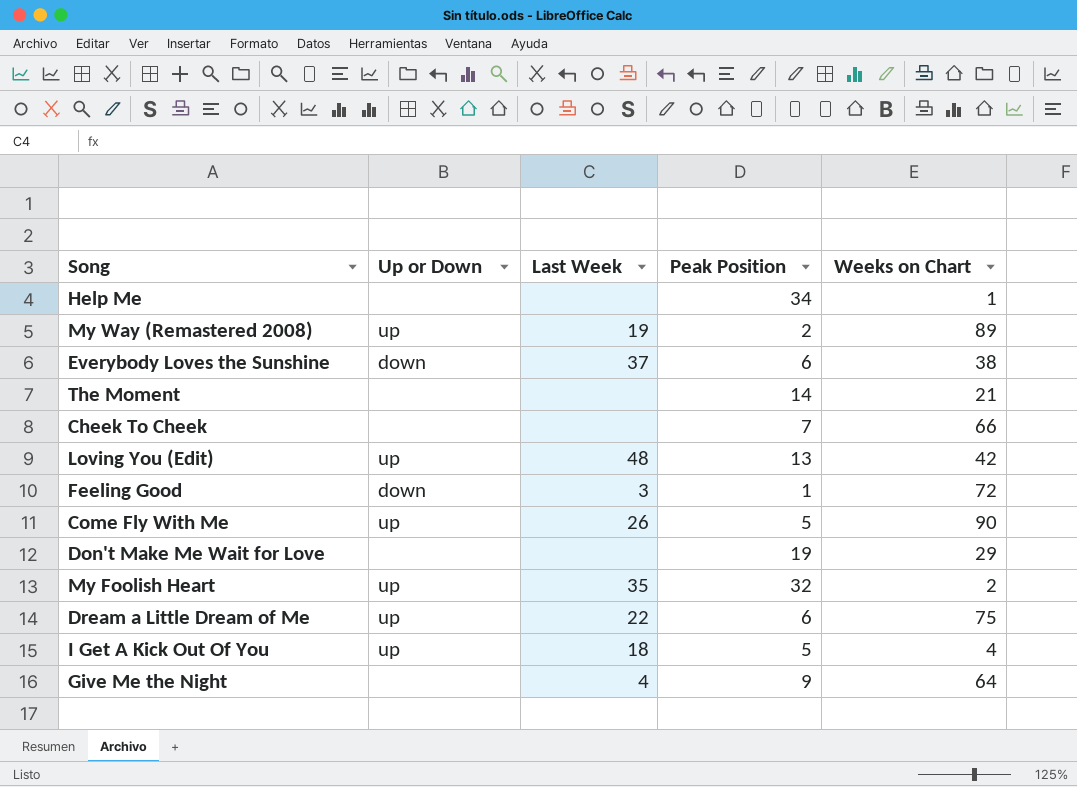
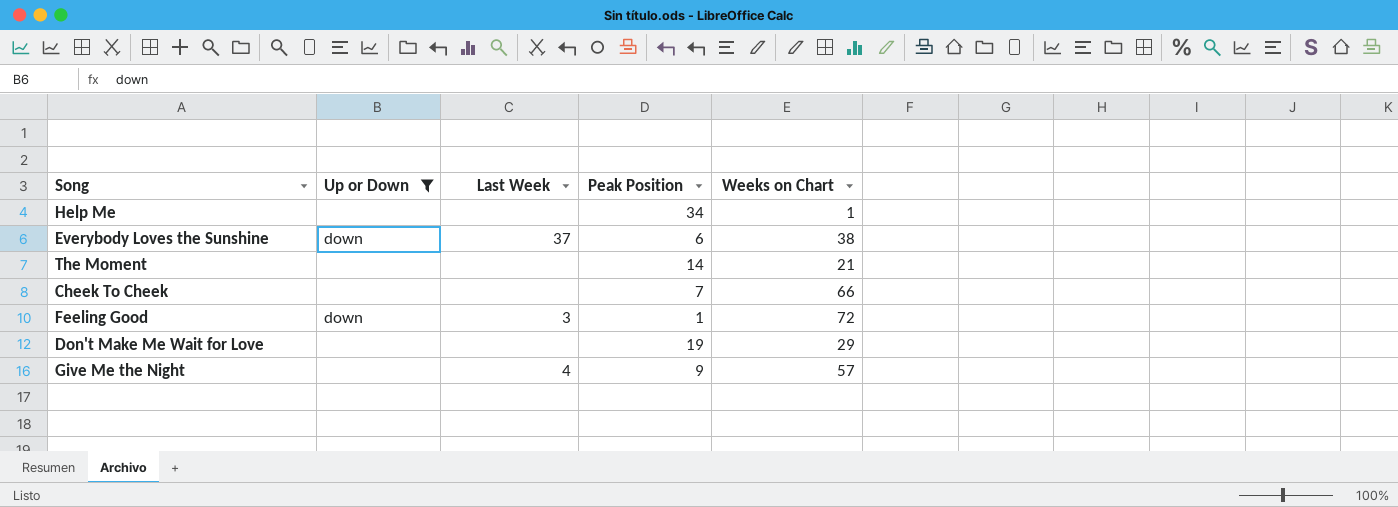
filter: none -> Up or Down != up
Give Me the Night | Weeks on Chart: 64 -> 57

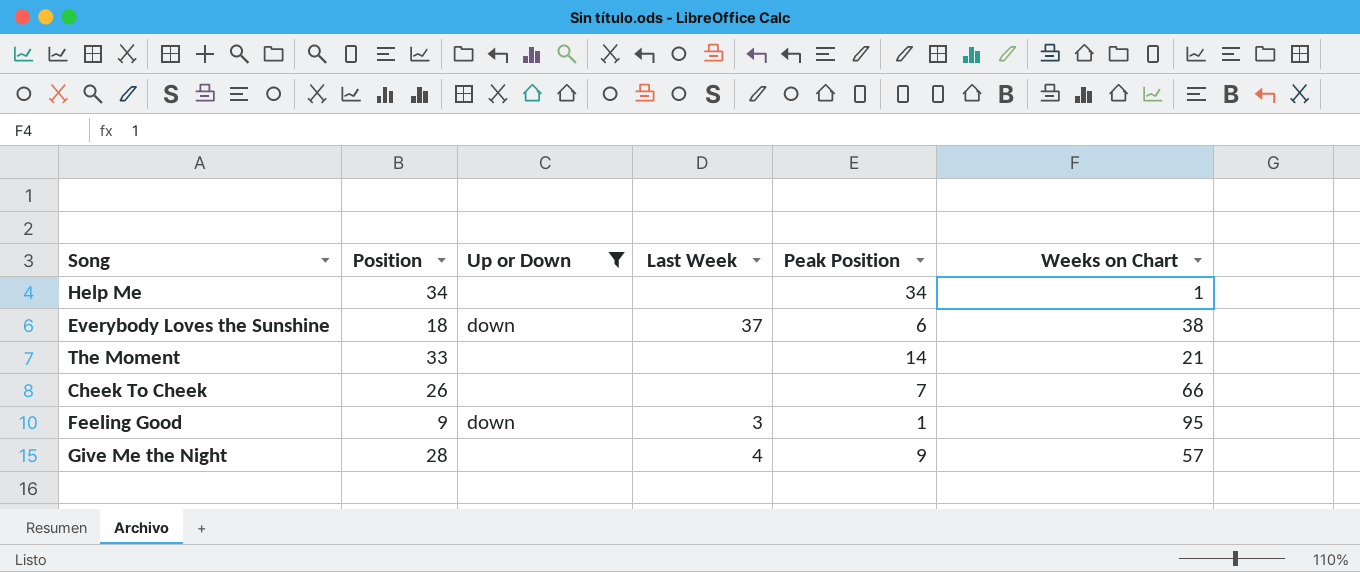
column Position | position: none -> 2
row Don't Make Me Wait for Love: none | none | 19 | 29 -> none
Feeling Good | Weeks on Chart: 72 -> 95

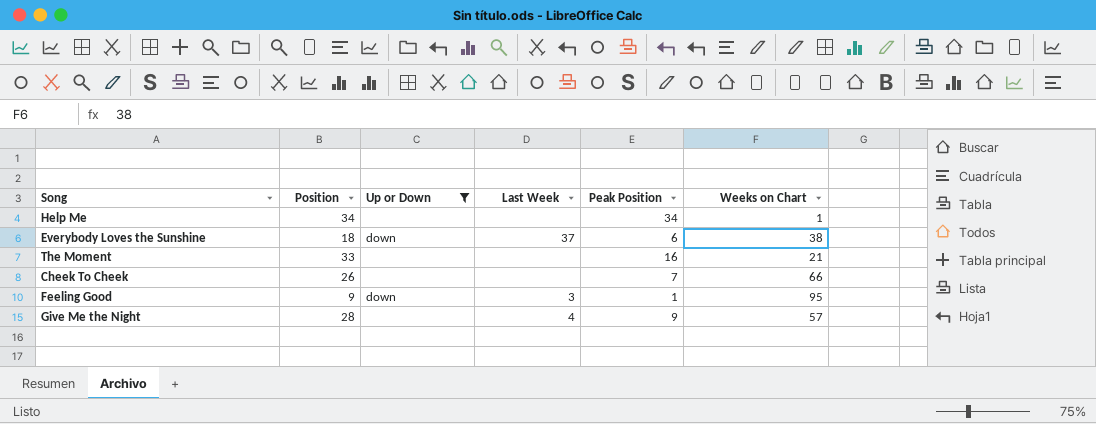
The Moment | Peak Position: 14 -> 16

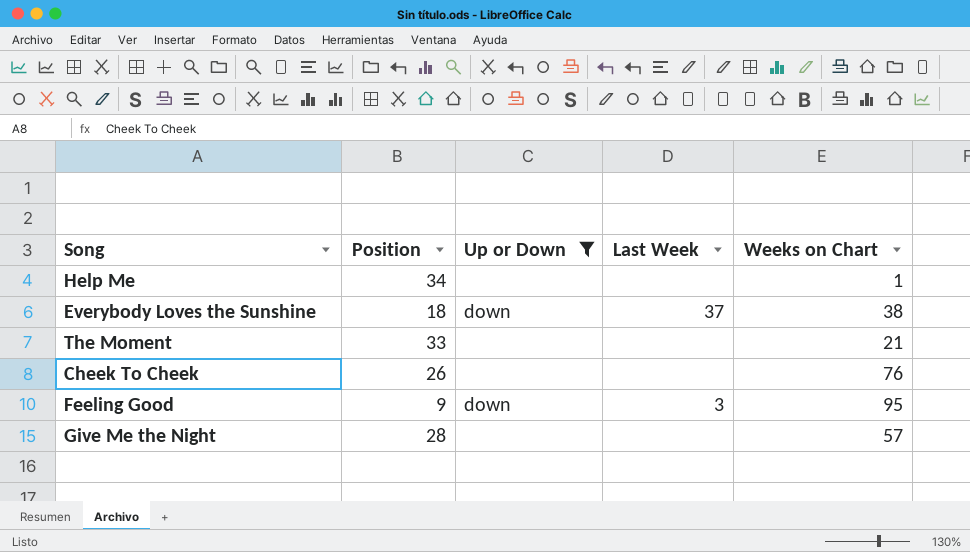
column Peak Position | position: 5 -> none
Cheek To Cheek | Weeks on Chart: 66 -> 76
Give Me the Night | Last Week: 4 -> none

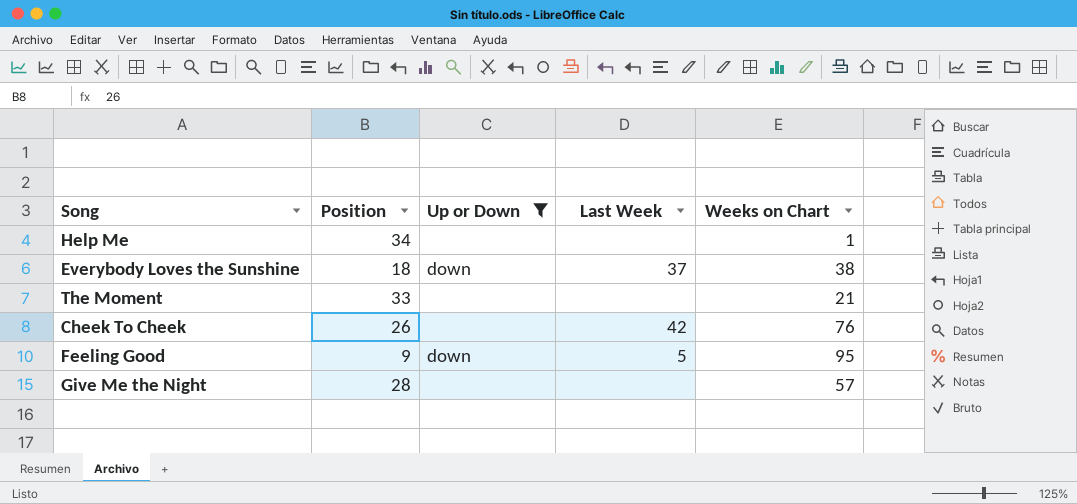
Cheek To Cheek | Last Week: none -> 42
Feeling Good | Last Week: 3 -> 5

